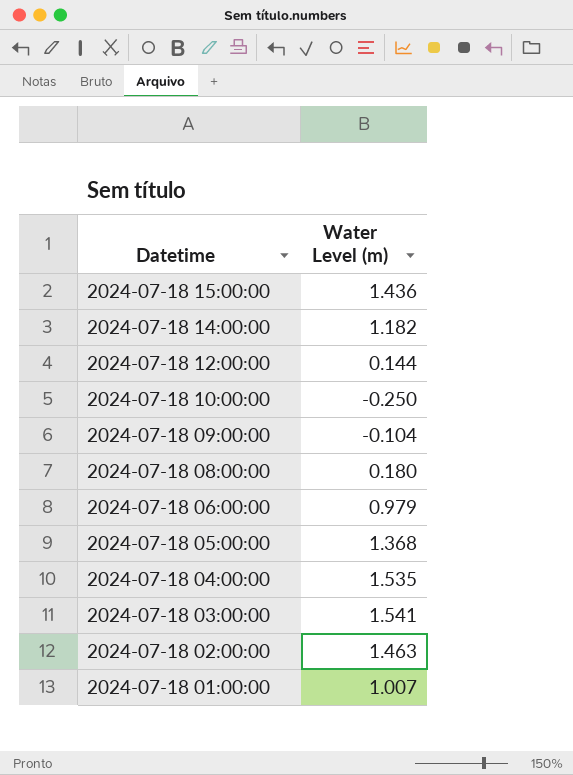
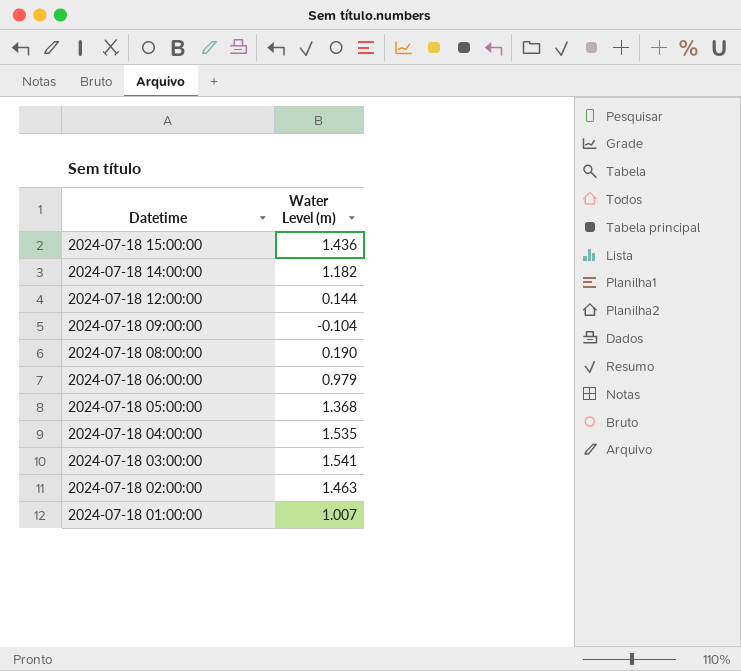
row 2024-07-18 10:00:00: -0.250 -> none
2024-07-18 08:00:00 | Water Level (m): 0.180 -> 0.190

